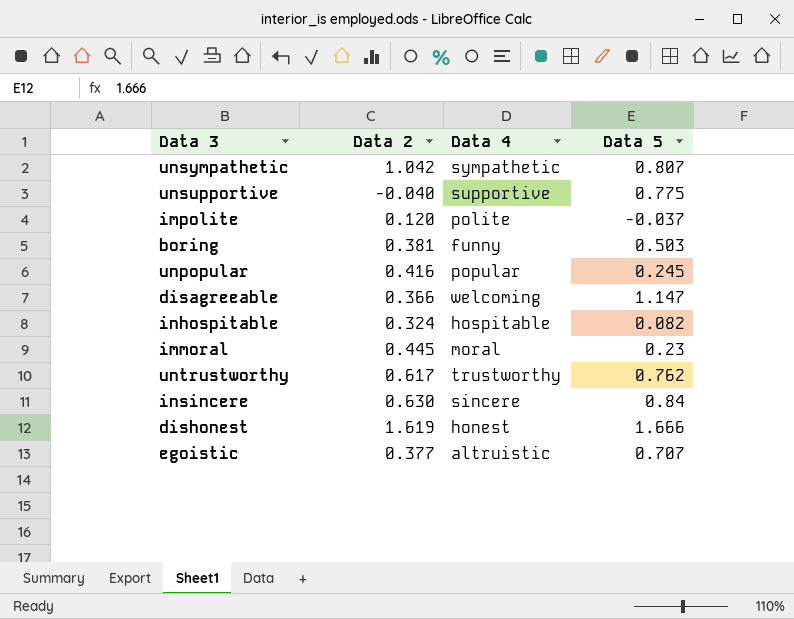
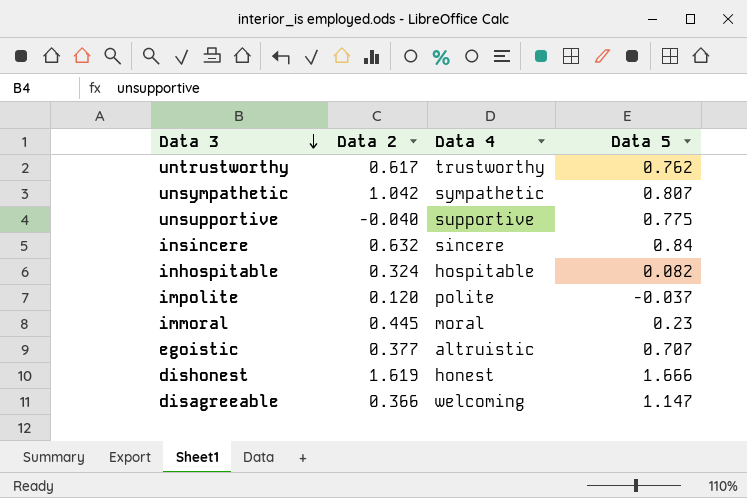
row order: none -> Data 3 descending
row boring: 0.381 | funny | 0.503 -> none
row unpopular: 0.416 | popular | 0.245 -> none
insincere | Data 2: 0.630 -> 0.632

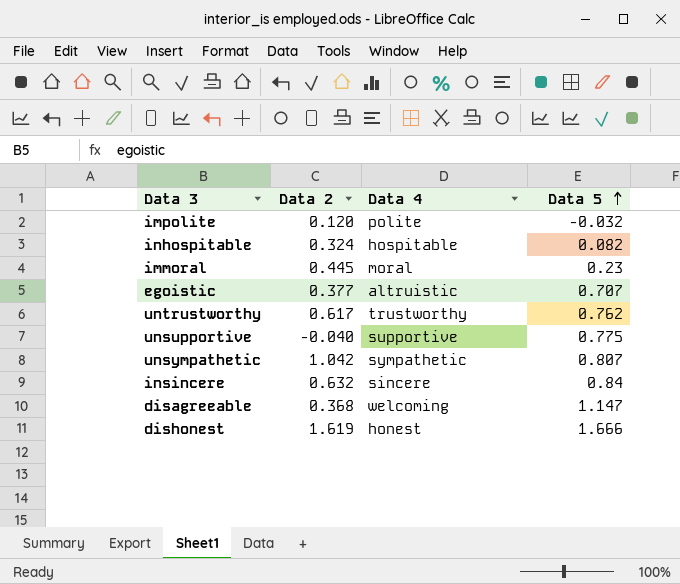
row order: Data 3 descending -> Data 5 ascending
impolite | Data 5: -0.037 -> -0.032
disagreeable | Data 2: 0.366 -> 0.368

